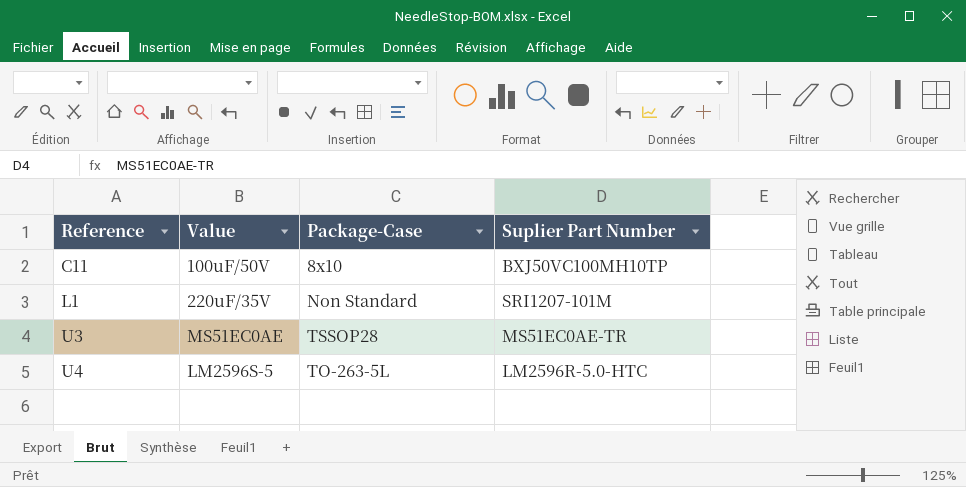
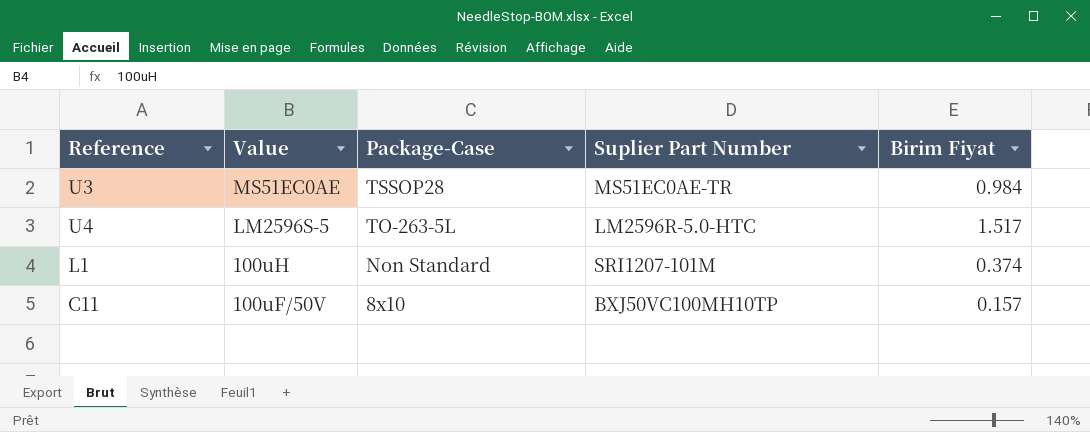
row order: Reference ascending -> Value descending
column Birim Fiyat | position: none -> 5
L1 | Value: 220uF/35V -> 100uH

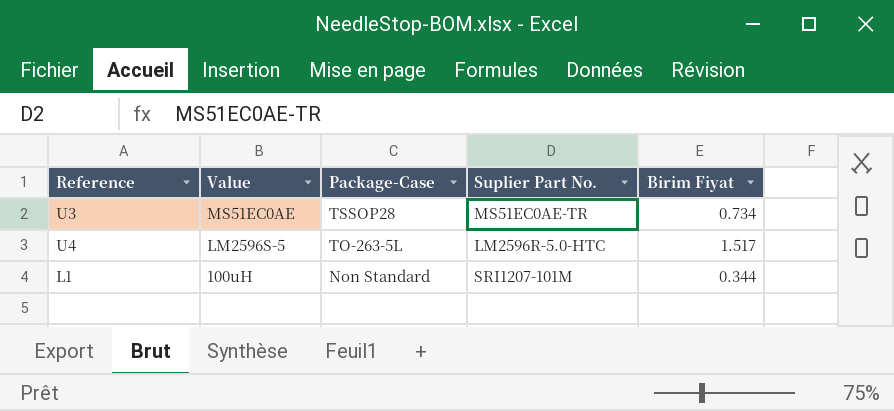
column name: Suplier Part Number -> Suplier Part No.
row C11: 100uF/50V | 8x10 | BXJ50VC100MH10TP | 0.157 -> none
U3 | Birim Fiyat: 0.984 -> 0.734
L1 | Birim Fiyat: 0.374 -> 0.344

